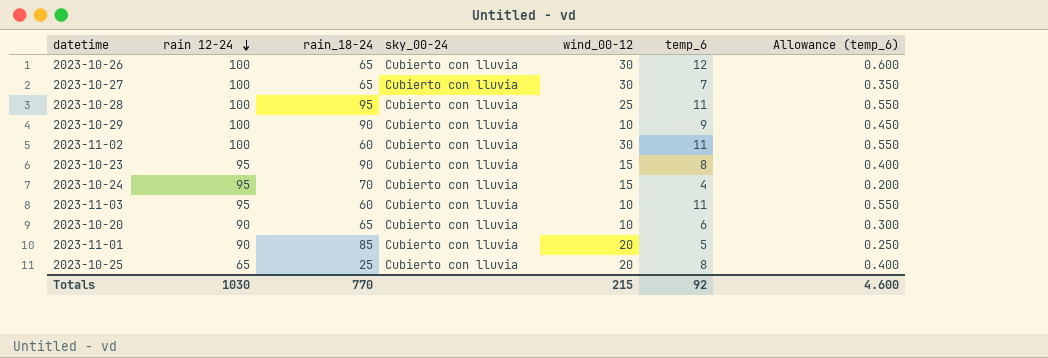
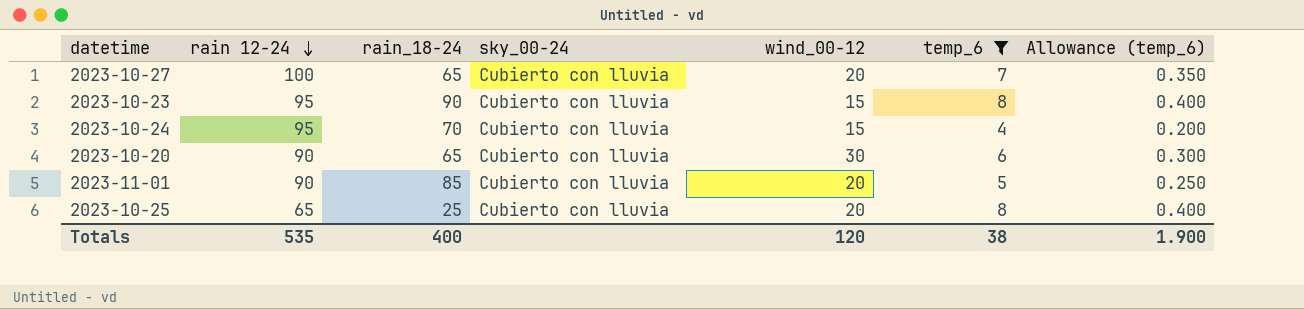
filter: none -> temp_6 <= 8
2023-10-27 | wind_00-12: 30 -> 20
2023-10-20 | wind_00-12: 10 -> 30
Totals | rain 12-24: 1030 -> 535
Totals | rain_18-24: 770 -> 400
Totals | wind_00-12: 215 -> 120
Totals | temp_6: 92 -> 38
Totals | Allowance (temp_6): 4.600 -> 1.900

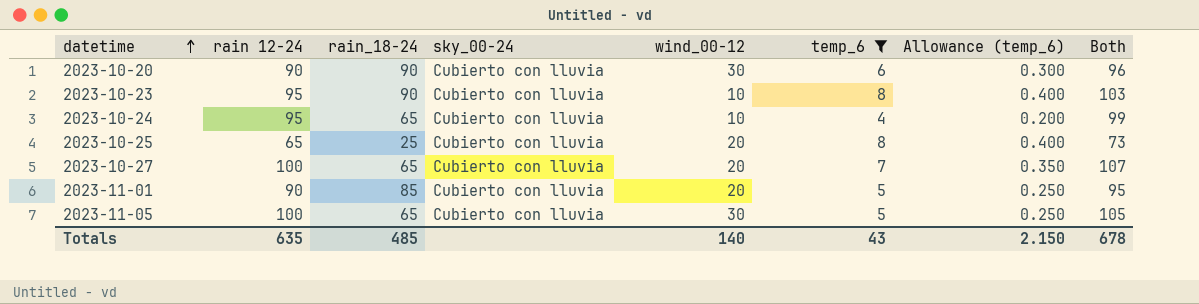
row order: rain 12-24 descending -> datetime ascending
column Both | formula: none -> [rain 12-24] + [temp_6]
2023-10-20 | rain_18-24: 65 -> 90
2023-10-23 | wind_00-12: 15 -> 10
2023-10-24 | rain_18-24: 70 -> 65
2023-10-24 | wind_00-12: 15 -> 10
row 2023-11-05: none -> 100 | 65 | Cubierto con lluvia | 30 | 5 | 0.250 | 105
Totals | rain 12-24: 535 -> 635
Totals | rain_18-24: 400 -> 485
Totals | wind_00-12: 120 -> 140
Totals | temp_6: 38 -> 43
Totals | Allowance (temp_6): 1.900 -> 2.150

